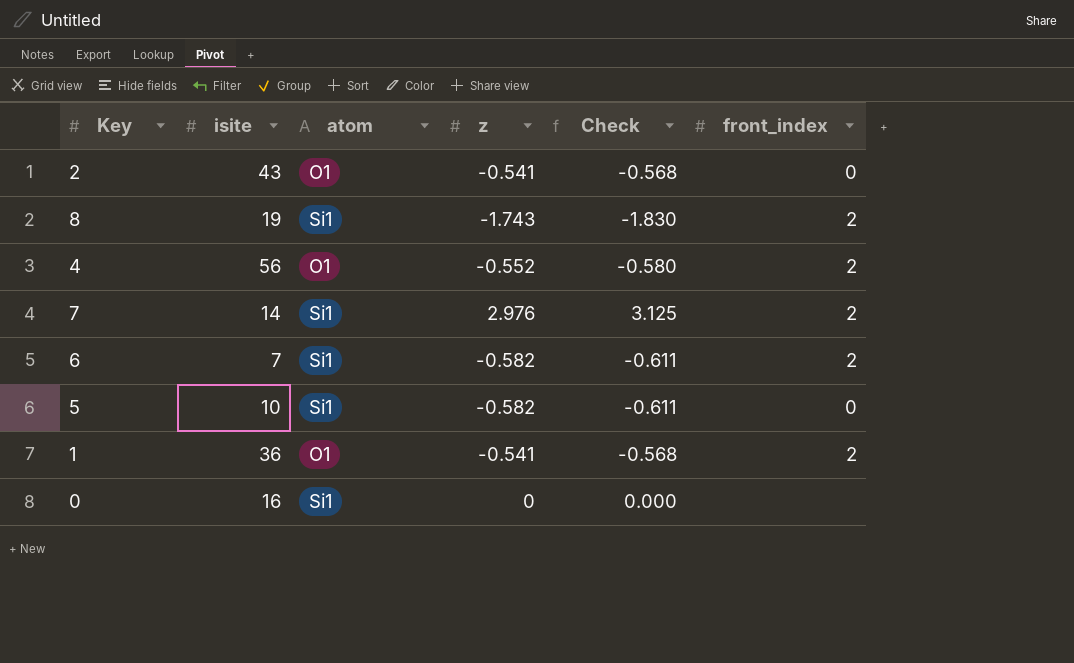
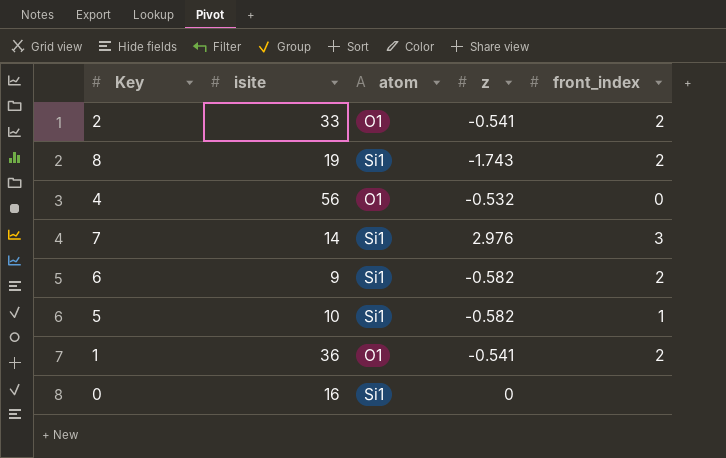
column Check | formula: [z] * 1.05 -> none
2 | isite: 43 -> 33
2 | front_index: 0 -> 2
4 | z: -0.552 -> -0.532
4 | front_index: 2 -> 0
7 | front_index: 2 -> 3
6 | isite: 7 -> 9
5 | front_index: 0 -> 1

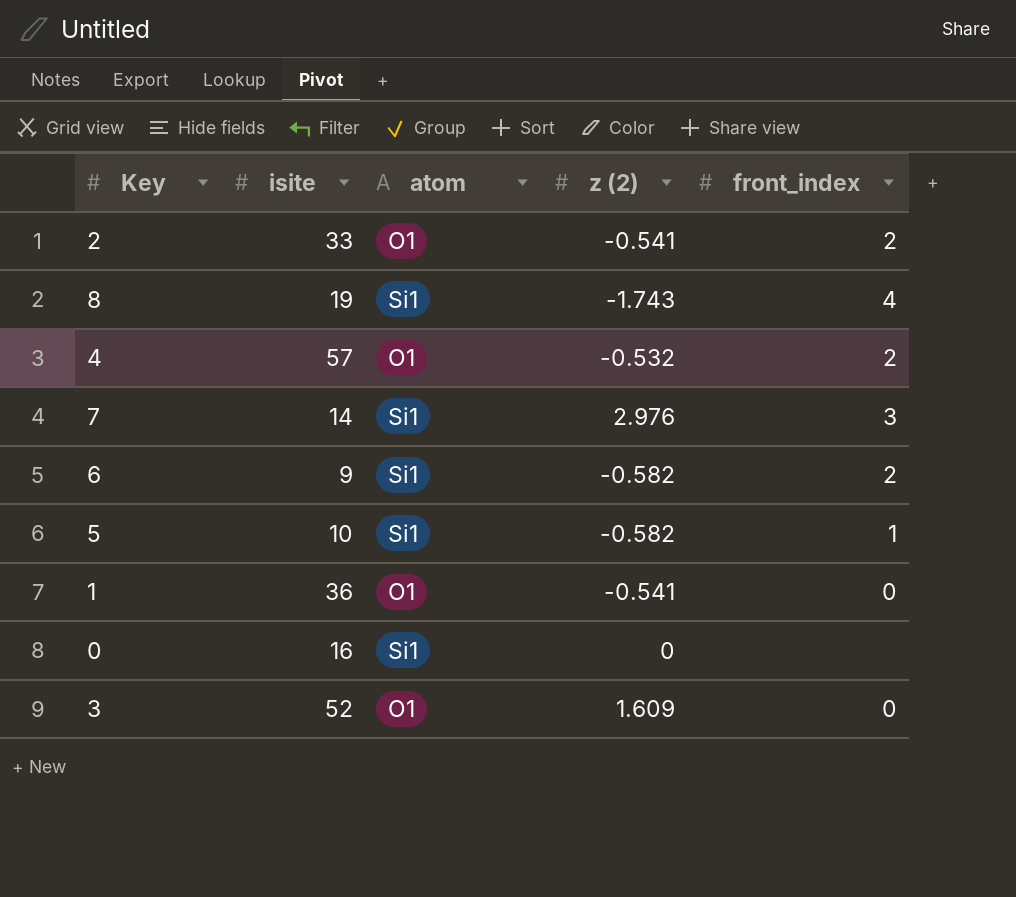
column name: z -> z (2)
8 | front_index: 2 -> 4
4 | isite: 56 -> 57
4 | front_index: 0 -> 2
1 | front_index: 2 -> 0
row 3: none -> 52 | O1 | 1.609 | 0

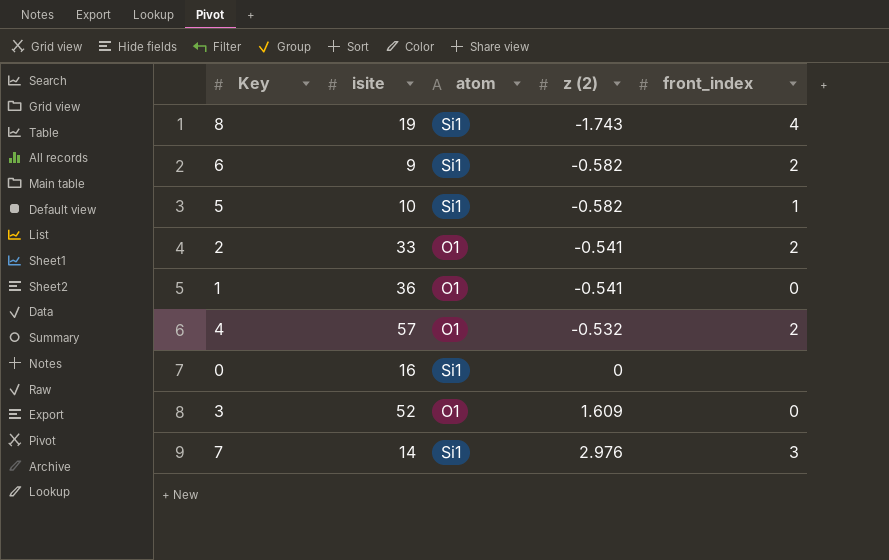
row order: none -> z (2) ascending

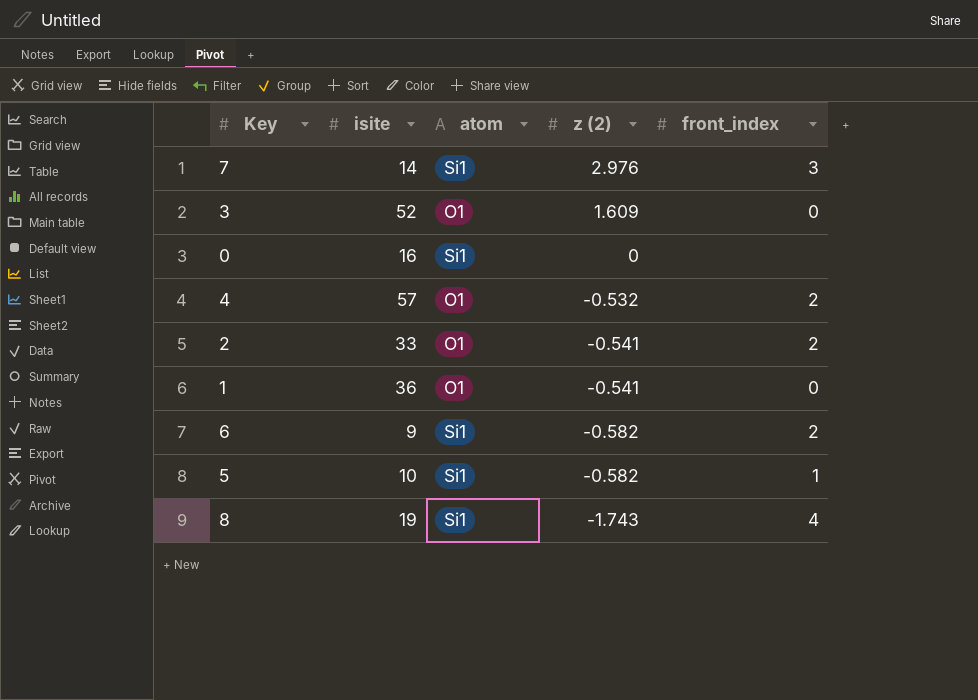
row order: z (2) ascending -> z (2) descending

